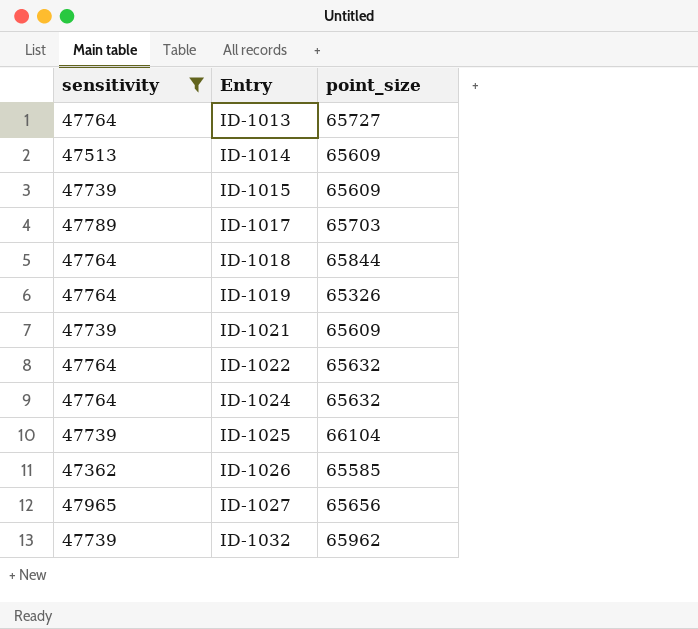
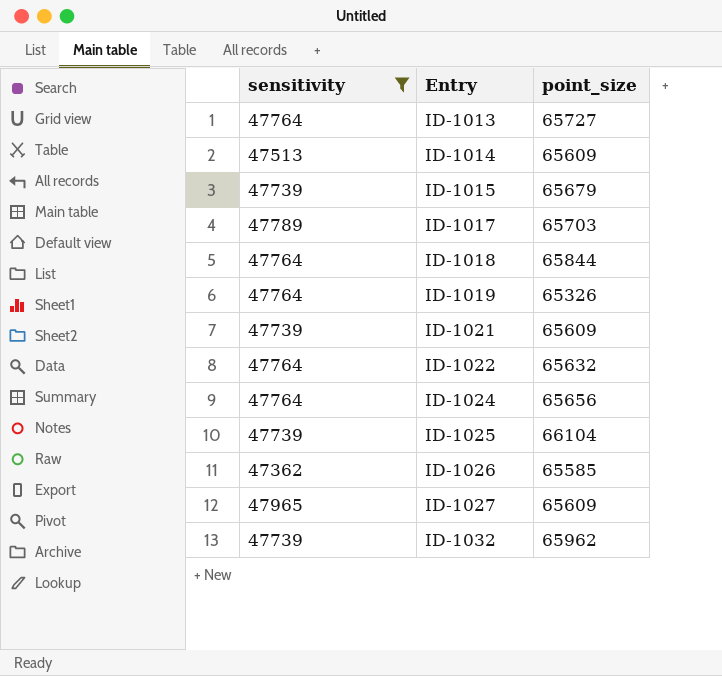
ID-1015 | point_size: 65609 -> 65679
ID-1024 | point_size: 65632 -> 65656
ID-1027 | point_size: 65656 -> 65609

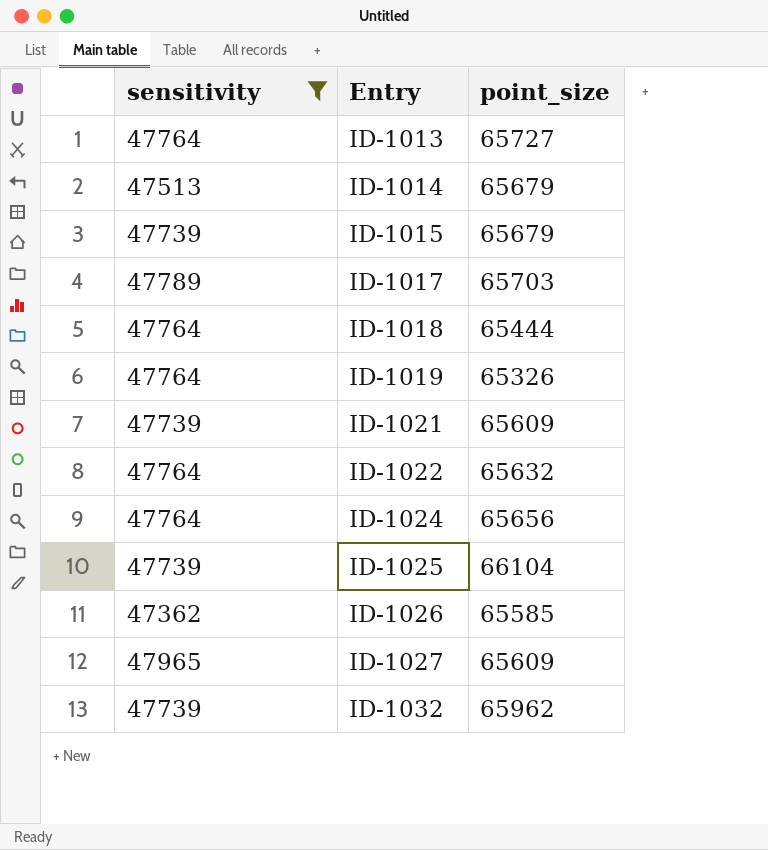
ID-1014 | point_size: 65609 -> 65679
ID-1018 | point_size: 65844 -> 65444

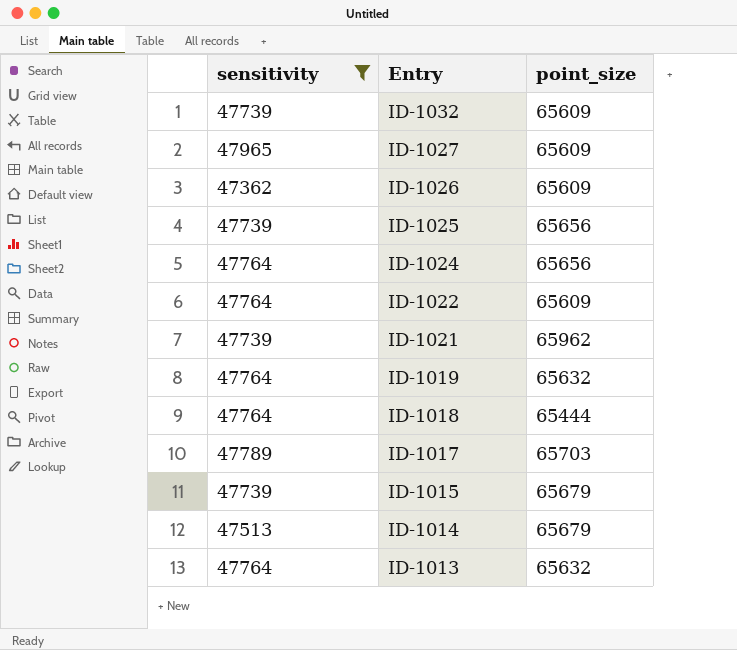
row order: Entry ascending -> Entry descending
ID-1032 | point_size: 65962 -> 65609
ID-1026 | point_size: 65585 -> 65609
ID-1025 | point_size: 66104 -> 65656
ID-1022 | point_size: 65632 -> 65609
ID-1021 | point_size: 65609 -> 65962
ID-1019 | point_size: 65326 -> 65632
ID-1013 | point_size: 65727 -> 65632

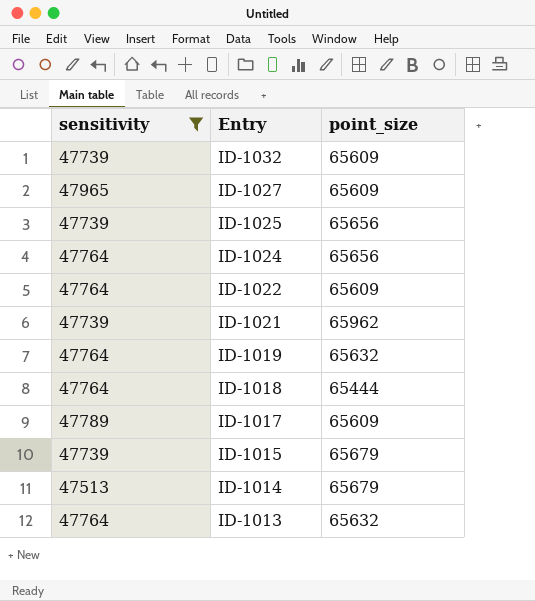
row ID-1026: 47362 | 65609 -> none
ID-1017 | point_size: 65703 -> 65609

